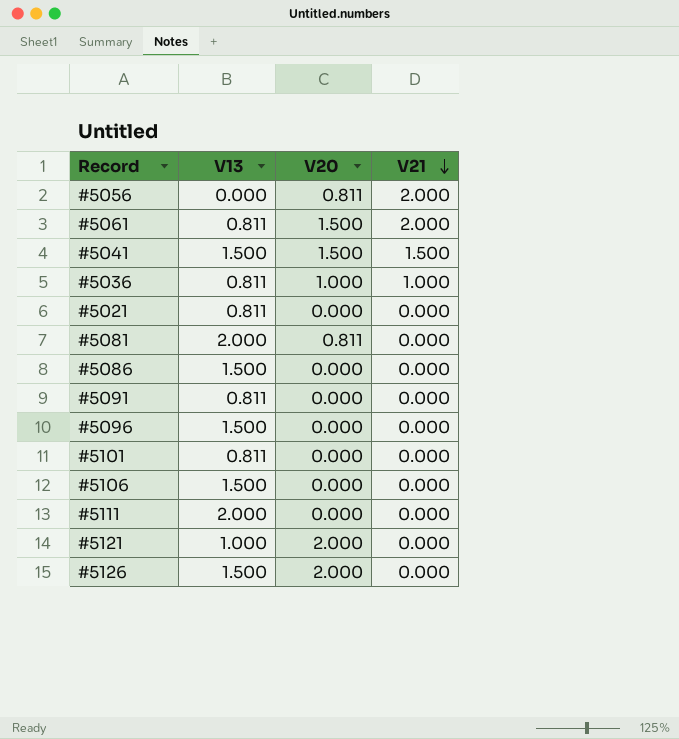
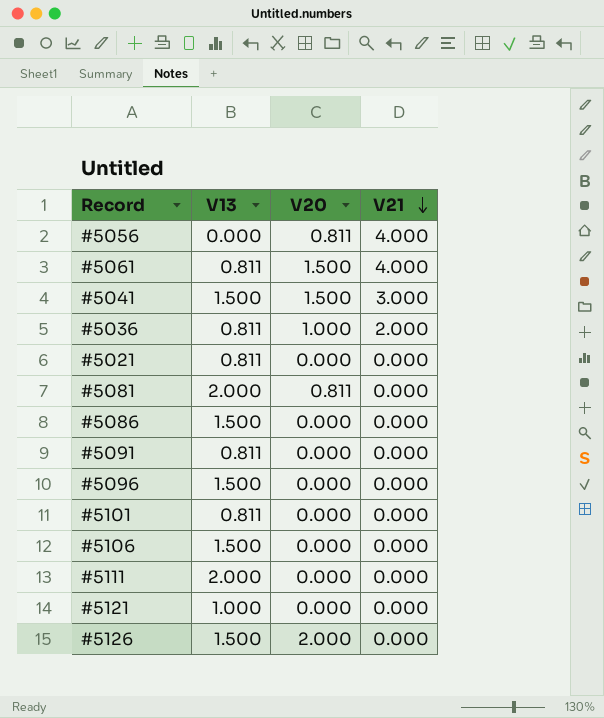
#5056 | V21: 2.000 -> 4.000
#5061 | V21: 2.000 -> 4.000
#5041 | V21: 1.500 -> 3.000
#5036 | V21: 1.000 -> 2.000
#5121 | V20: 2.000 -> 0.000

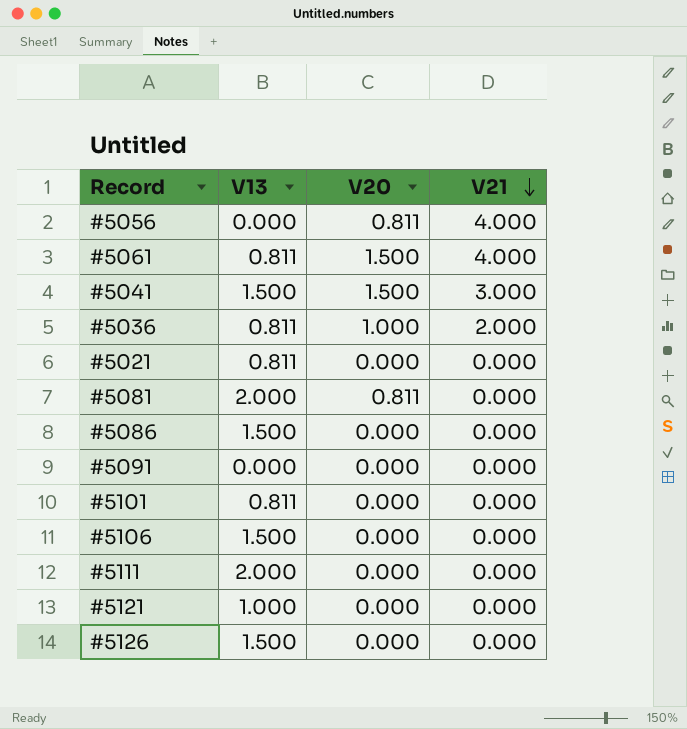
row #5096: 1.500 | 0.000 | 0.000 -> none
#5091 | V13: 0.811 -> 0.000
#5126 | V20: 2.000 -> 0.000

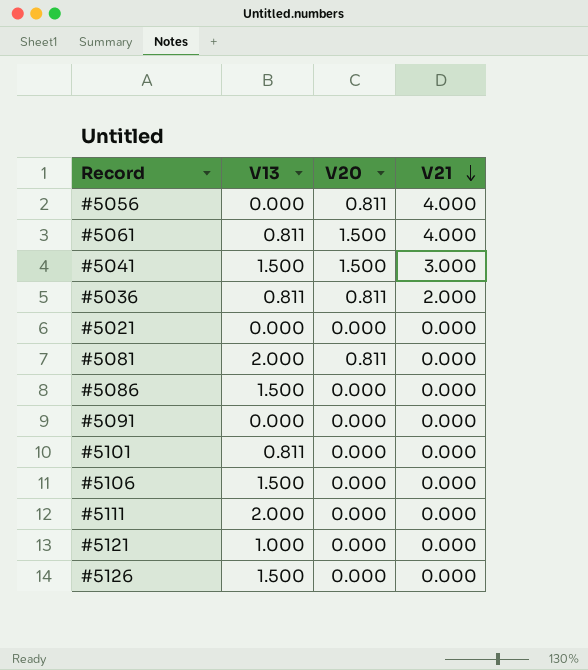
#5036 | V20: 1.000 -> 0.811
#5021 | V13: 0.811 -> 0.000

